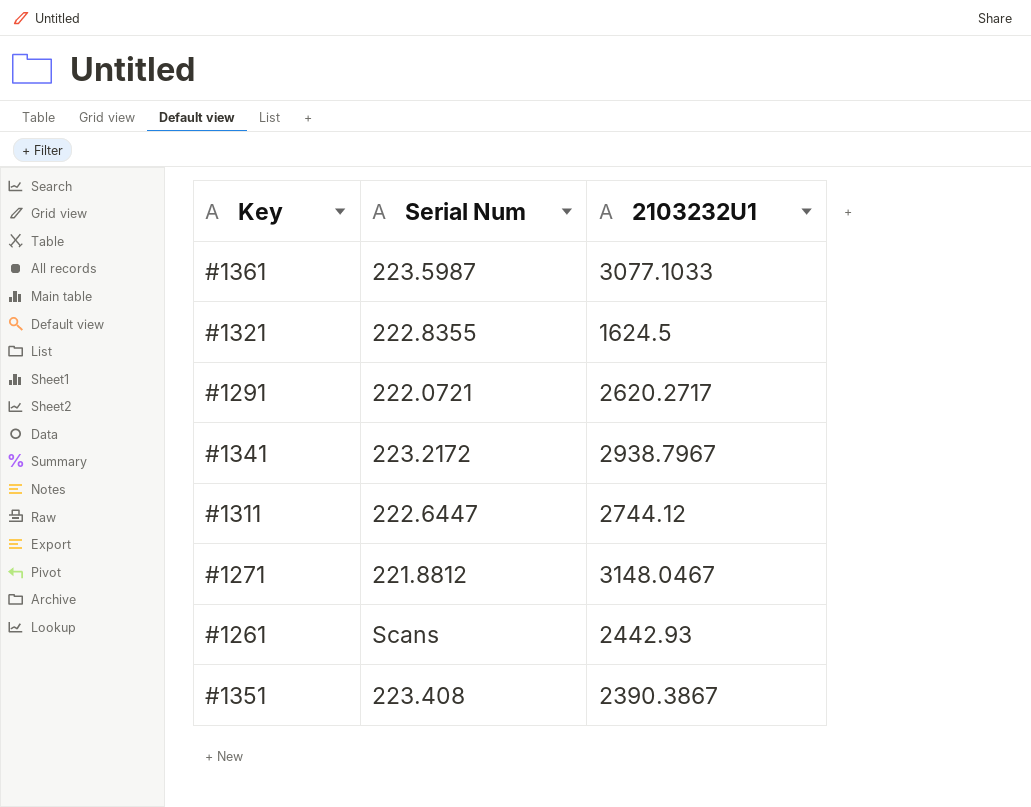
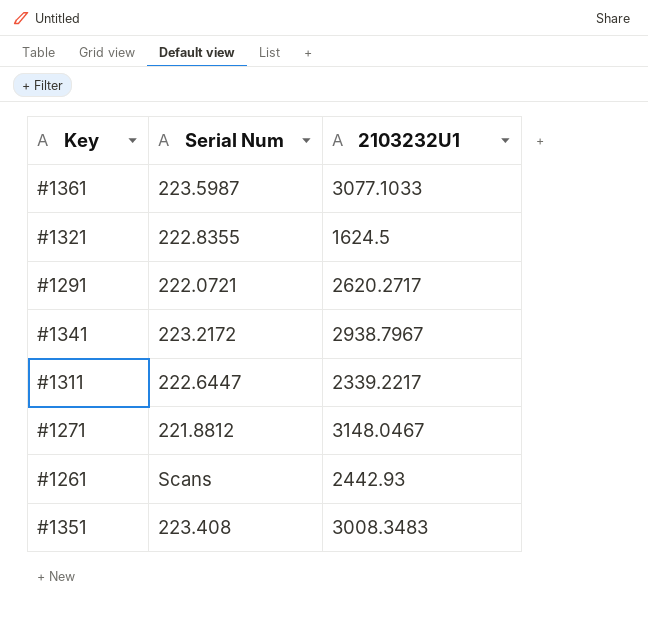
#1311 | 2103232U1: 2744.12 -> 2339.2217
#1351 | 2103232U1: 2390.3867 -> 3008.3483

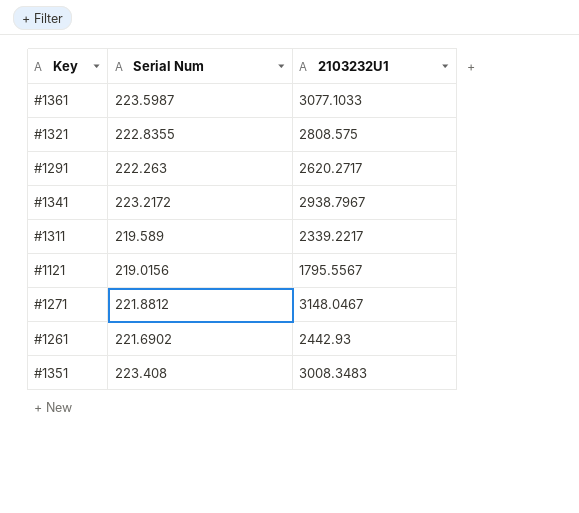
#1321 | 2103232U1: 1624.5 -> 2808.575
#1291 | Serial Num: 222.0721 -> 222.263
#1311 | Serial Num: 222.6447 -> 219.589
row #1121: none -> 219.0156 | 1795.5567
#1261 | Serial Num: Scans -> 221.6902

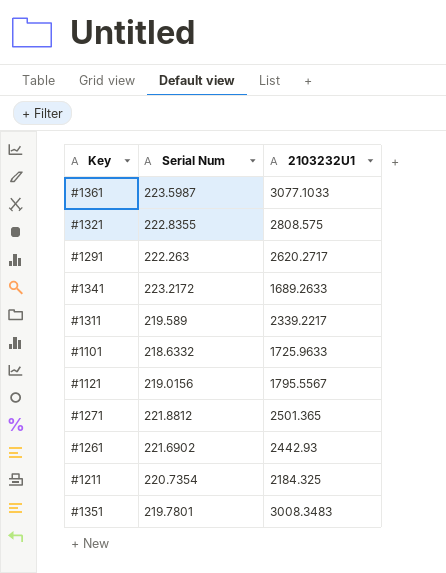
#1341 | 2103232U1: 2938.7967 -> 1689.2633
row #1101: none -> 218.6332 | 1725.9633
#1271 | 2103232U1: 3148.0467 -> 2501.365
row #1211: none -> 220.7354 | 2184.325
#1351 | Serial Num: 223.408 -> 219.7801

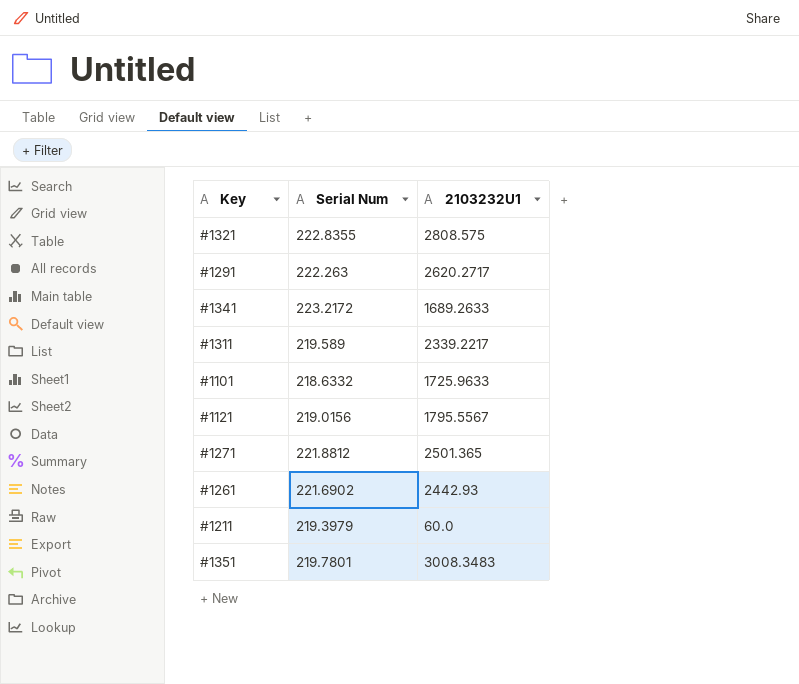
row #1361: 223.5987 | 3077.1033 -> none
#1211 | Serial Num: 220.7354 -> 219.3979
#1211 | 2103232U1: 2184.325 -> 60.0

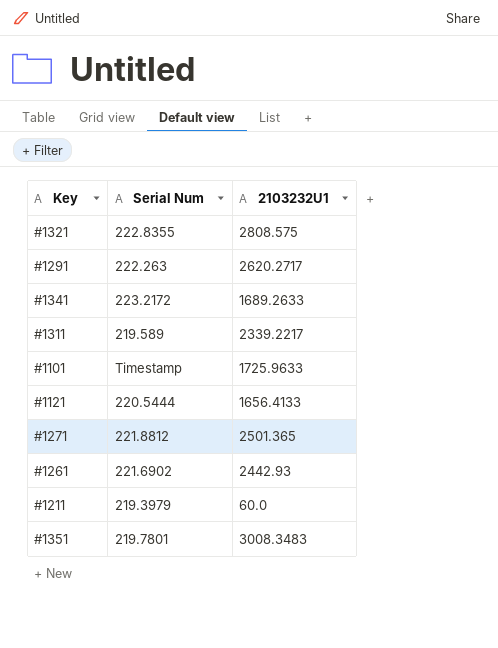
#1101 | Serial Num: 218.6332 -> Timestamp
#1121 | Serial Num: 219.0156 -> 220.5444
#1121 | 2103232U1: 1795.5567 -> 1656.4133

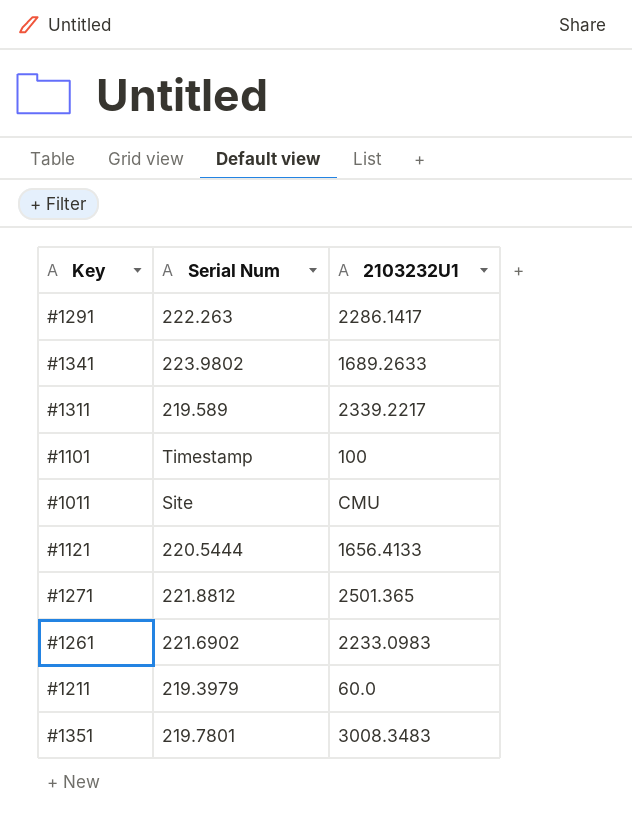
row #1321: 222.8355 | 2808.575 -> none
#1291 | 2103232U1: 2620.2717 -> 2286.1417
#1341 | Serial Num: 223.2172 -> 223.9802
#1101 | 2103232U1: 1725.9633 -> 100
row #1011: none -> Site | CMU
#1261 | 2103232U1: 2442.93 -> 2233.0983

